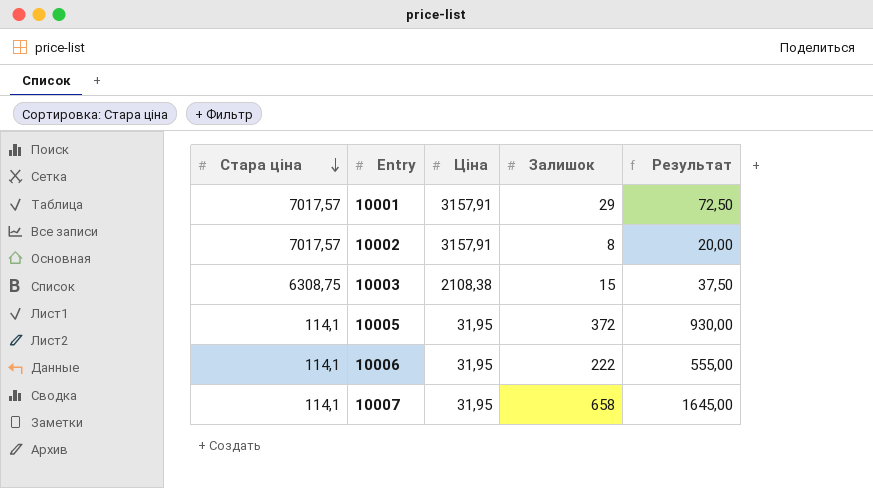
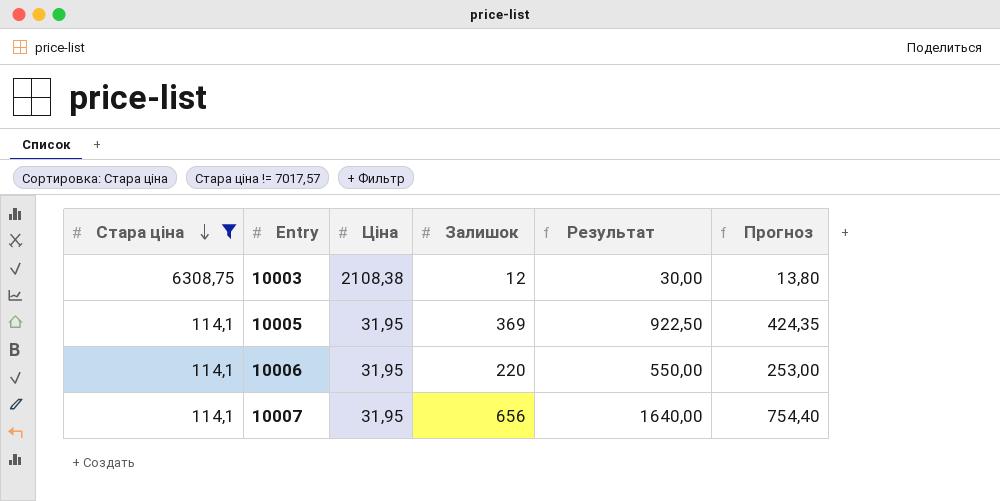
filter: none -> Стара ціна != 7017,57
column Прогноз | formula: none -> [Залишок] * 1,15
10003 | Залишок: 15 -> 12
10003 | Результат: 37,50 -> 30,00
10005 | Залишок: 372 -> 369
10005 | Результат: 930,00 -> 922,50
10006 | Залишок: 222 -> 220
10006 | Результат: 555,00 -> 550,00
10007 | Залишок: 658 -> 656
10007 | Результат: 1645,00 -> 1640,00

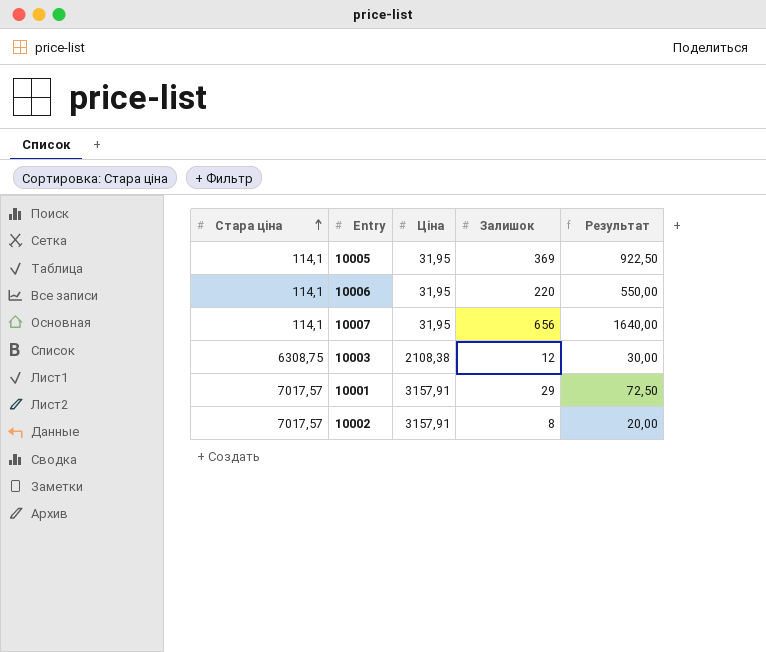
filter: Стара ціна != 7017,57 -> none
row order: Стара ціна descending -> Стара ціна ascending
column Прогноз | formula: [Залишок] * 1,15 -> none

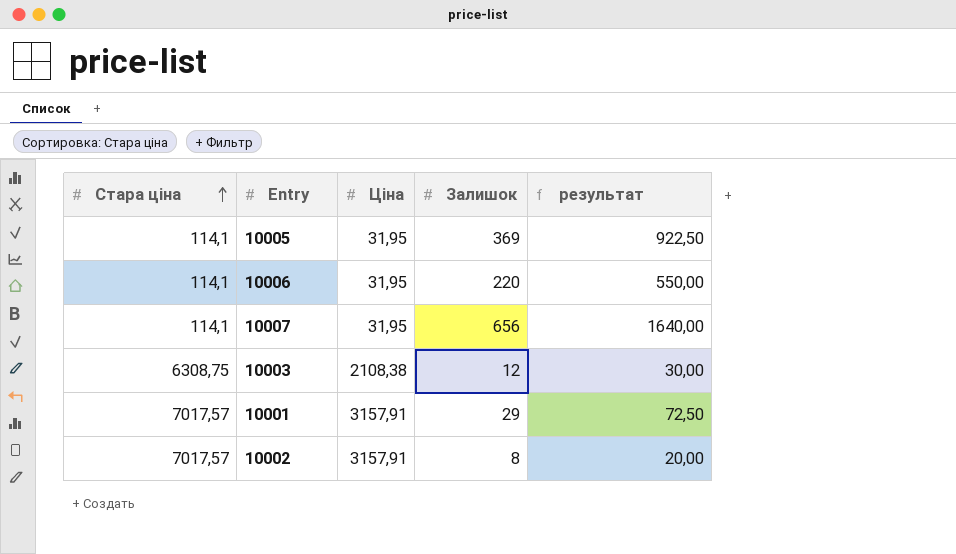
column name: Результат -> результат

